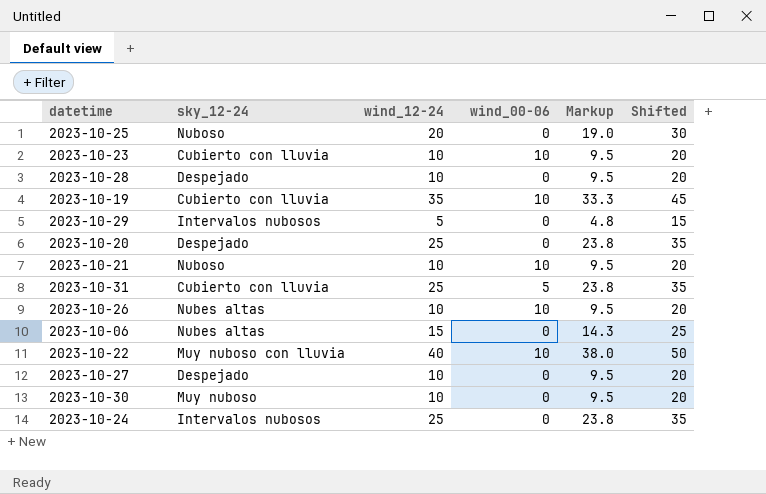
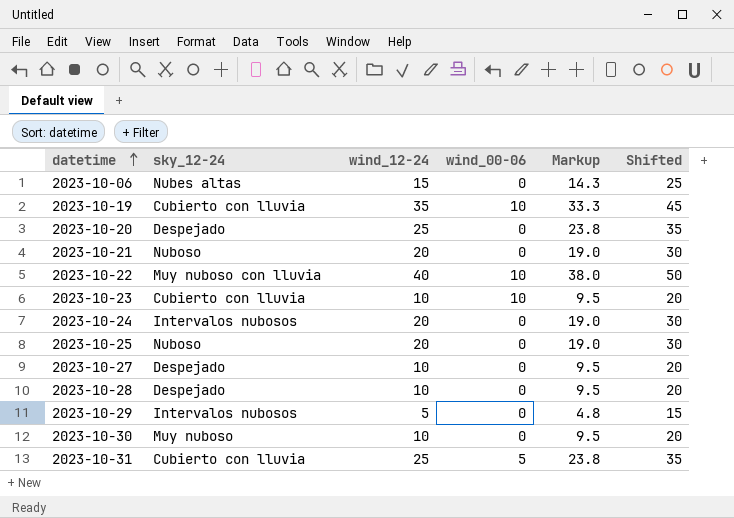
row order: none -> datetime ascending
row 2023-10-26: Nubes altas | 10 | 10 | 9.5 | 20 -> none
2023-10-21 | wind_12-24: 10 -> 20
2023-10-21 | wind_00-06: 10 -> 0
2023-10-21 | Markup: 9.5 -> 19.0
2023-10-21 | Shifted: 20 -> 30
2023-10-24 | wind_12-24: 25 -> 20
2023-10-24 | Markup: 23.8 -> 19.0
2023-10-24 | Shifted: 35 -> 30

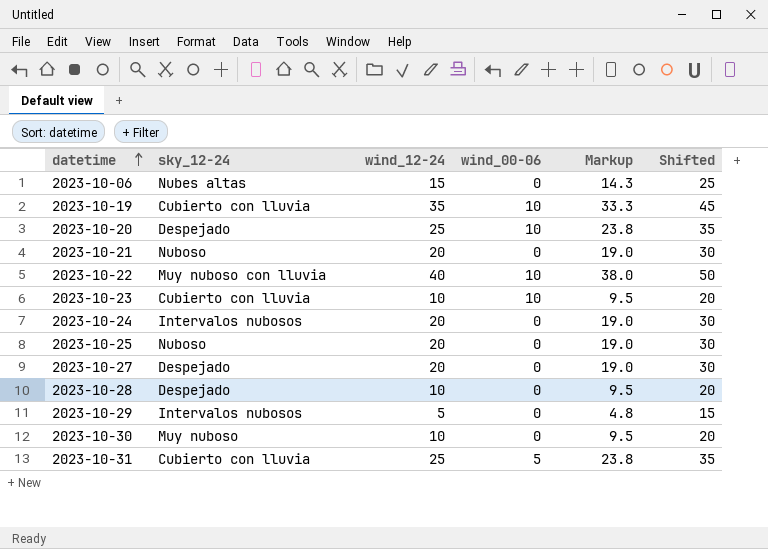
2023-10-20 | wind_00-06: 0 -> 10
2023-10-27 | wind_12-24: 10 -> 20
2023-10-27 | Markup: 9.5 -> 19.0
2023-10-27 | Shifted: 20 -> 30

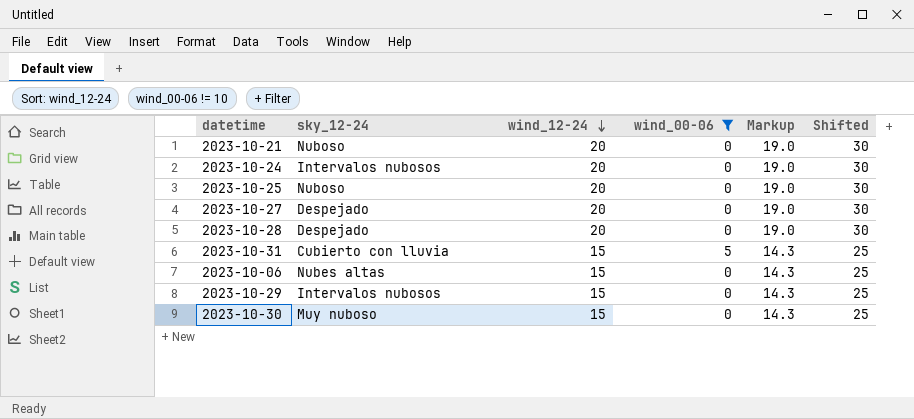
filter: none -> wind_00-06 != 10
row order: datetime ascending -> wind_12-24 descending
2023-10-28 | wind_12-24: 10 -> 20
2023-10-28 | Markup: 9.5 -> 19.0
2023-10-28 | Shifted: 20 -> 30
2023-10-31 | wind_12-24: 25 -> 15
2023-10-31 | Markup: 23.8 -> 14.3
2023-10-31 | Shifted: 35 -> 25
2023-10-29 | wind_12-24: 5 -> 15
2023-10-29 | Markup: 4.8 -> 14.3
2023-10-29 | Shifted: 15 -> 25
2023-10-30 | wind_12-24: 10 -> 15
2023-10-30 | Markup: 9.5 -> 14.3
2023-10-30 | Shifted: 20 -> 25

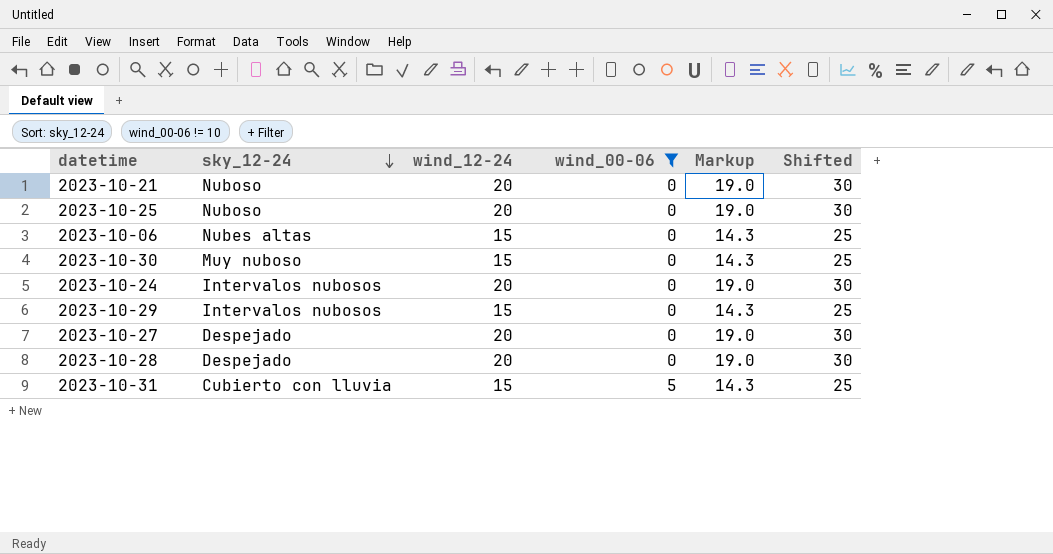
row order: wind_12-24 descending -> sky_12-24 descending

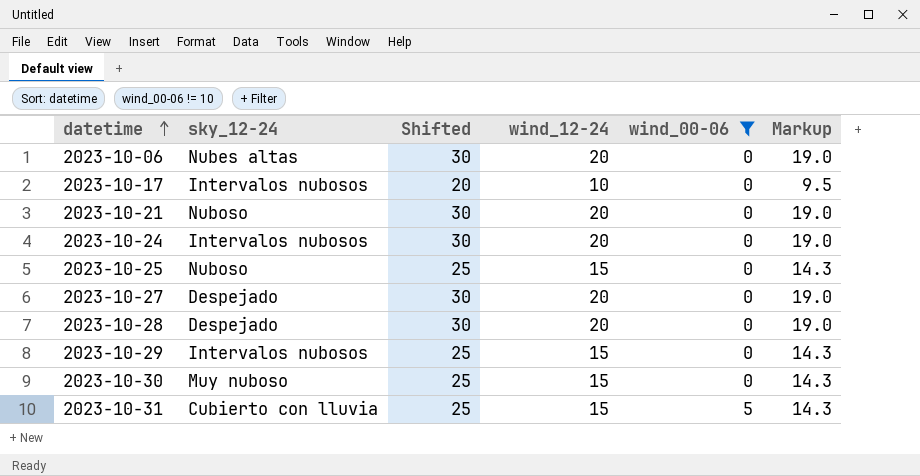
row order: sky_12-24 descending -> datetime ascending
column Shifted | position: 6 -> 3
2023-10-06 | Shifted: 25 -> 30
2023-10-06 | wind_12-24: 15 -> 20
2023-10-06 | Markup: 14.3 -> 19.0
row 2023-10-17: none -> Intervalos nubosos | 20 | 10 | 0 | 9.5
2023-10-25 | Shifted: 30 -> 25
2023-10-25 | wind_12-24: 20 -> 15
2023-10-25 | Markup: 19.0 -> 14.3

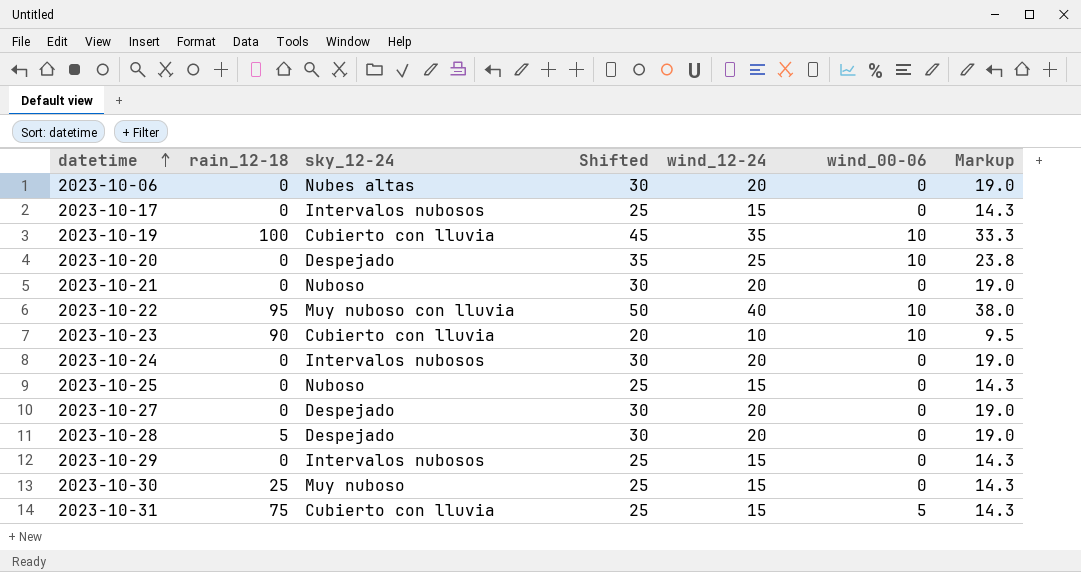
filter: wind_00-06 != 10 -> none
column rain_12-18 | position: none -> 2
2023-10-17 | Shifted: 20 -> 25
2023-10-17 | wind_12-24: 10 -> 15
2023-10-17 | Markup: 9.5 -> 14.3

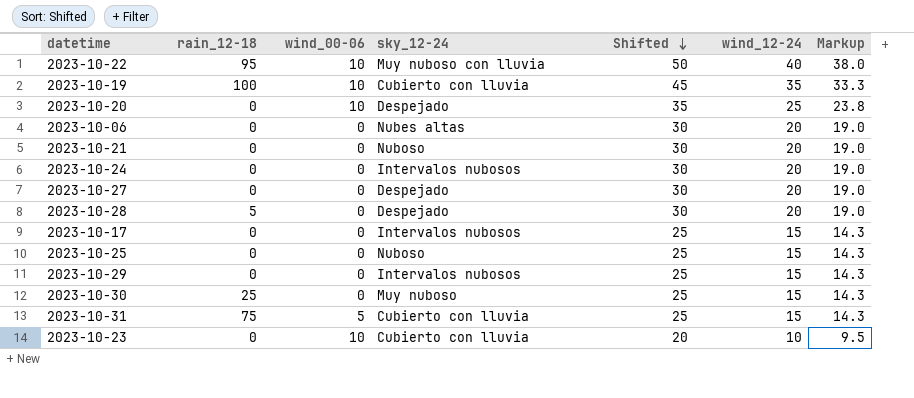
row order: datetime ascending -> Shifted descending
column wind_00-06 | position: 6 -> 3
2023-10-23 | rain_12-18: 90 -> 0

